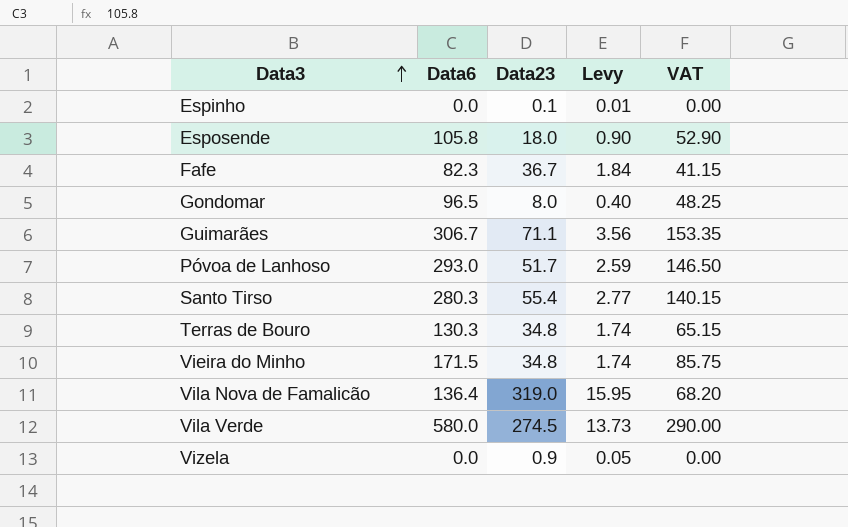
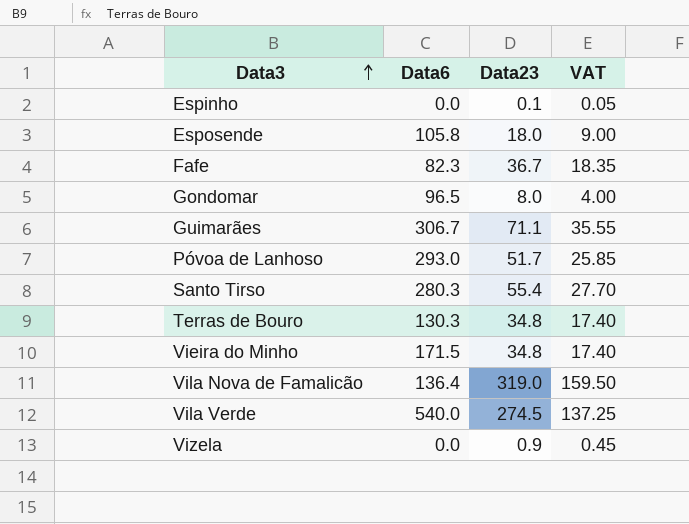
column Levy | formula: [Data23] * 0.05 -> none
column VAT | formula: [Data6] * 0.5 -> [Data23] * 0.5
Vila Verde | Data6: 580.0 -> 540.0

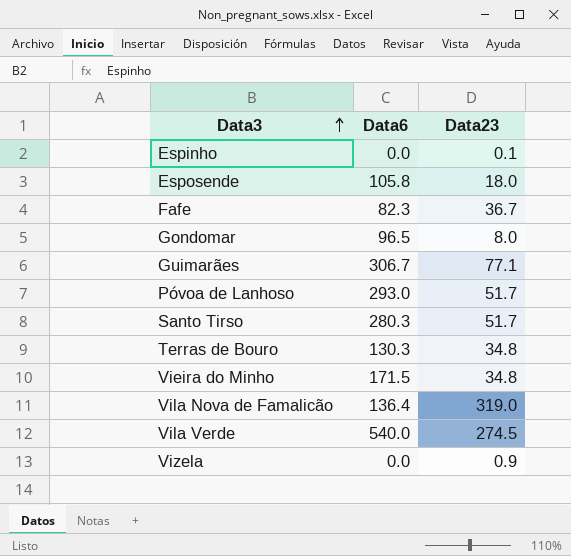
column VAT | formula: [Data23] * 0.5 -> none
Guimarães | Data23: 71.1 -> 77.1
Santo Tirso | Data23: 55.4 -> 51.7

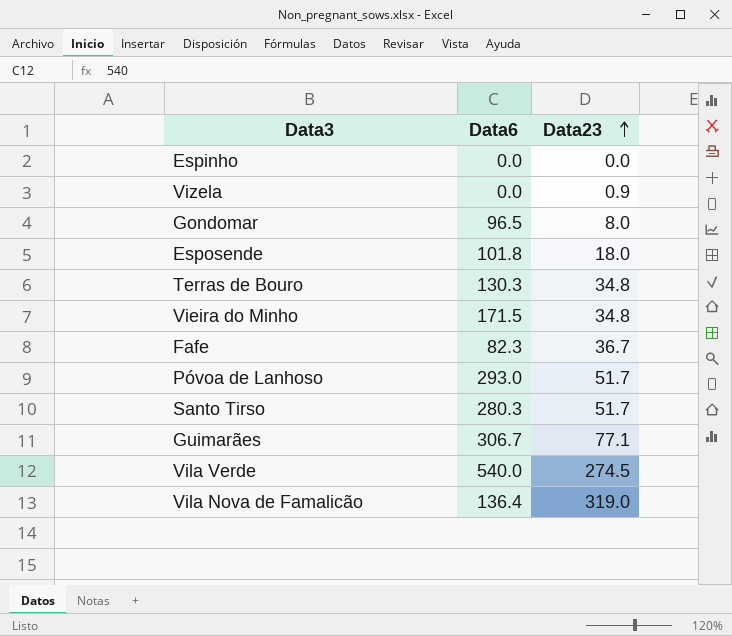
row order: Data3 ascending -> Data23 ascending
Espinho | Data23: 0.1 -> 0.0
Esposende | Data6: 105.8 -> 101.8

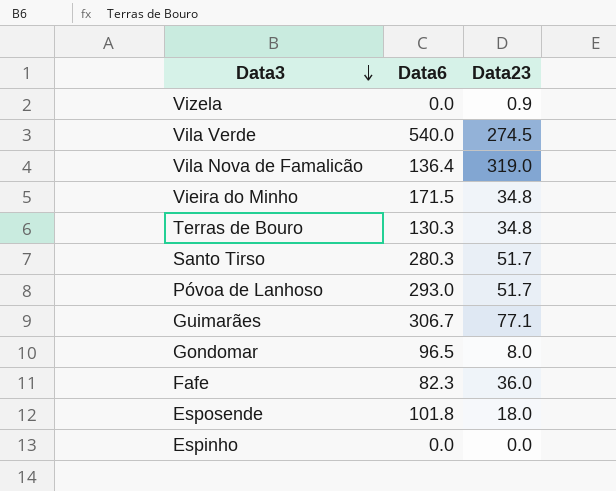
row order: Data23 ascending -> Data3 descending
Fafe | Data23: 36.7 -> 36.0

